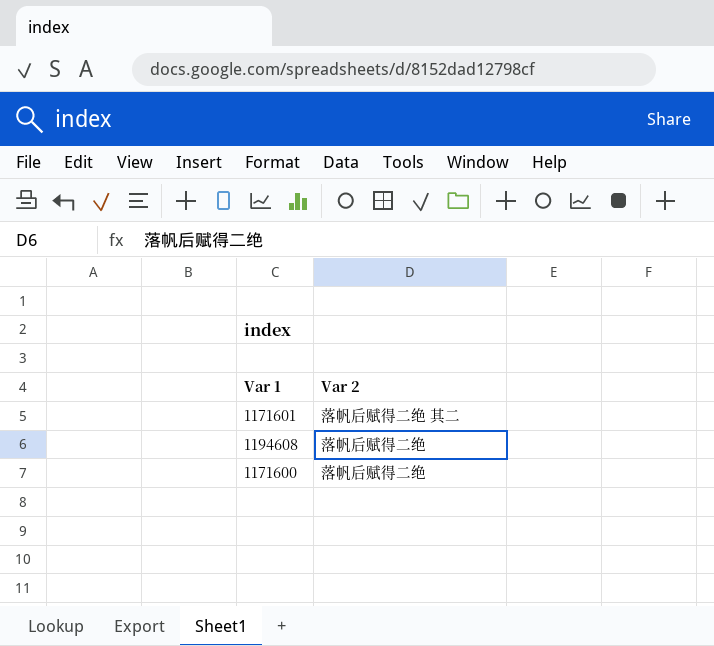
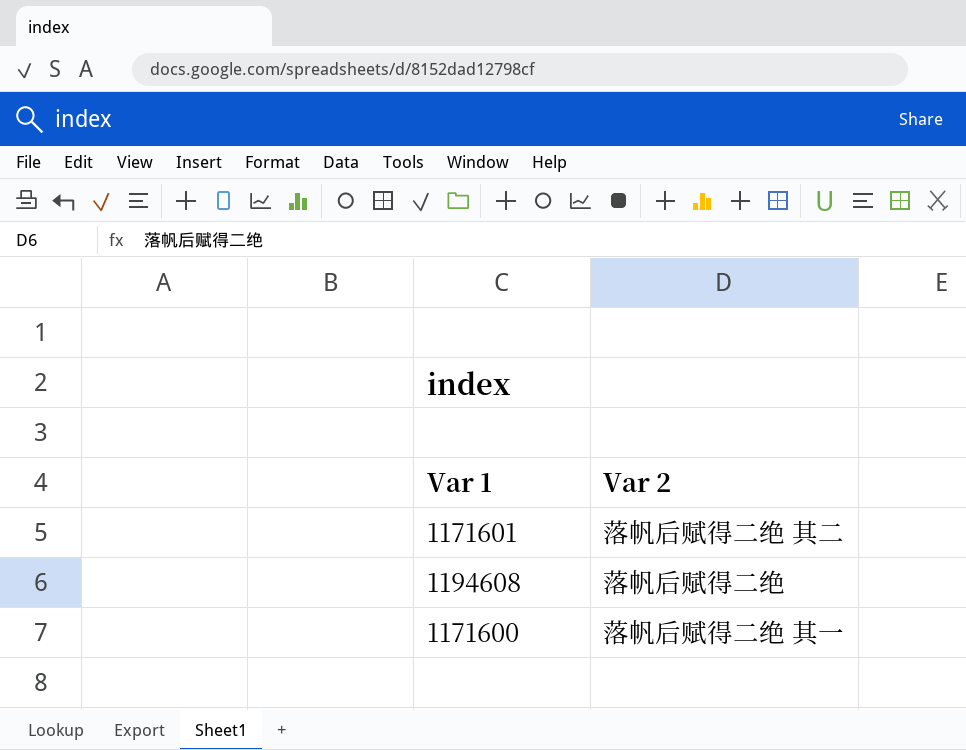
1171600 | Var 2: 落帆后赋得二绝 -> 落帆后赋得二绝 其一

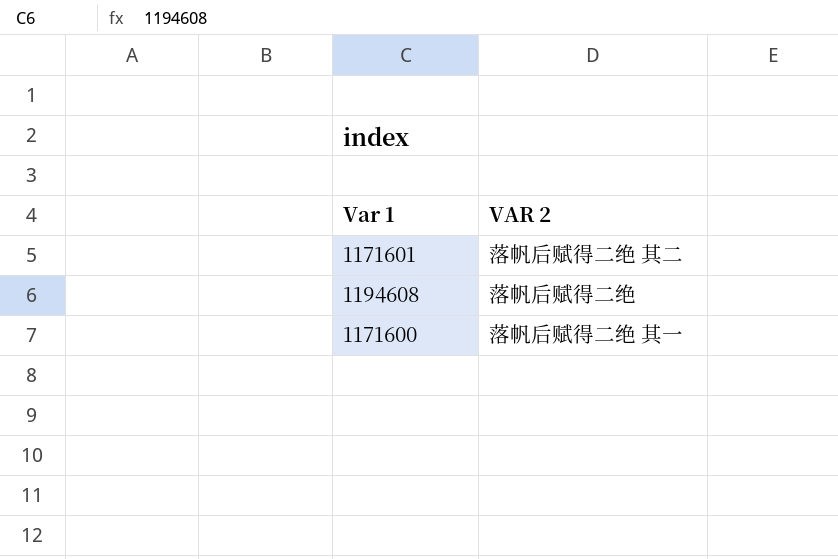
column name: Var 2 -> VAR 2

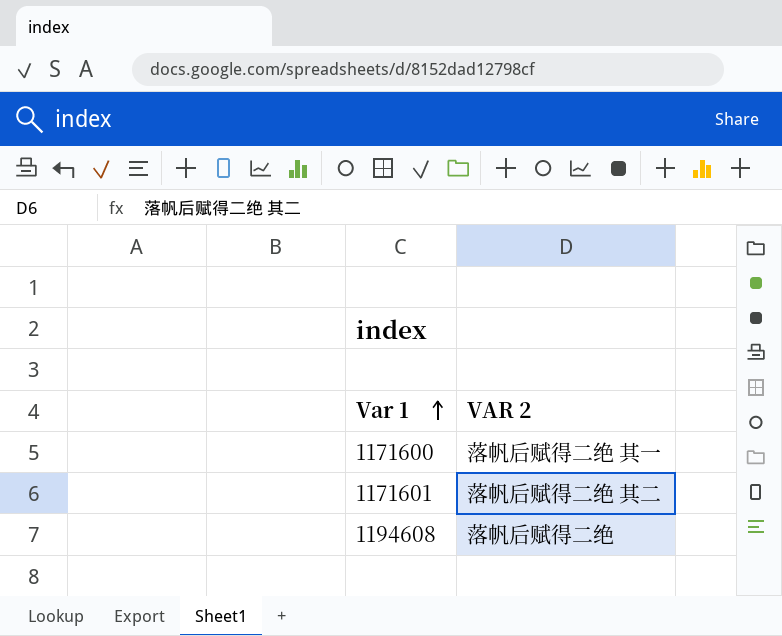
row order: none -> Var 1 ascending

